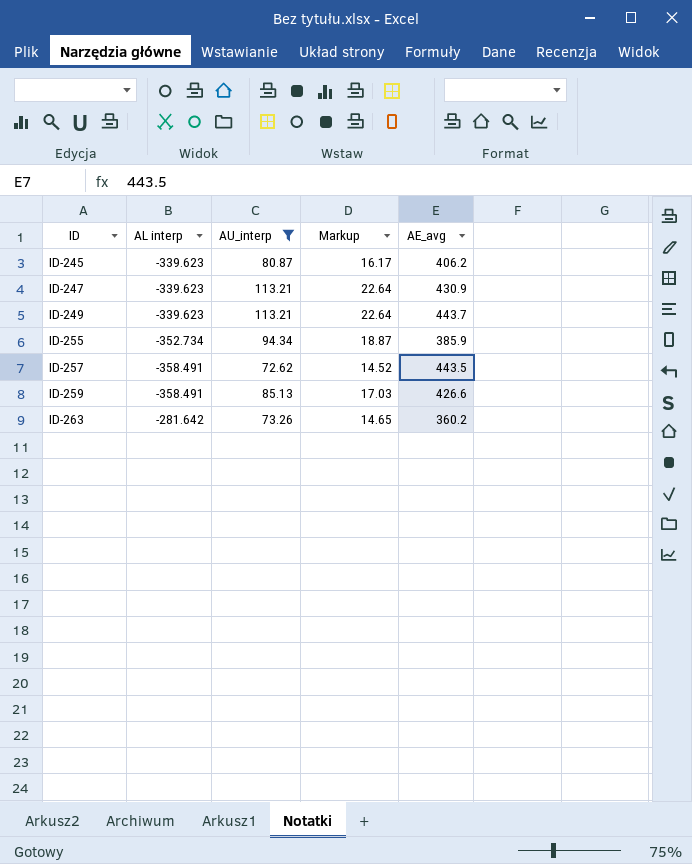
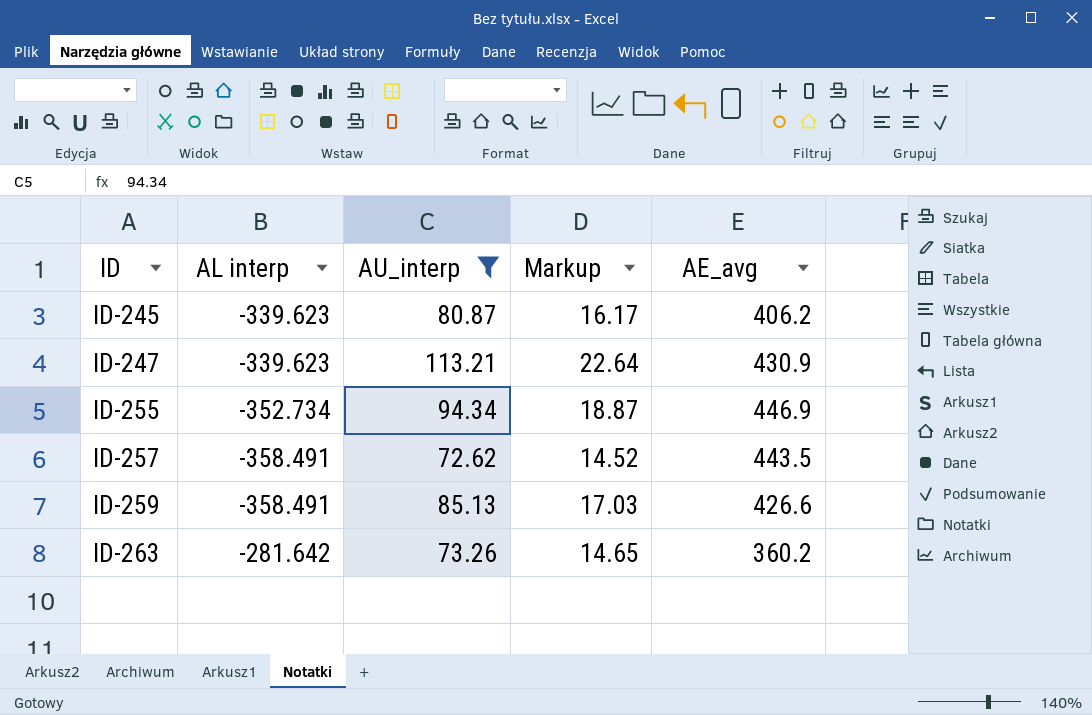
row ID-249: -339.623 | 113.21 | 22.64 | 443.7 -> none
ID-255 | AE_avg: 385.9 -> 446.9

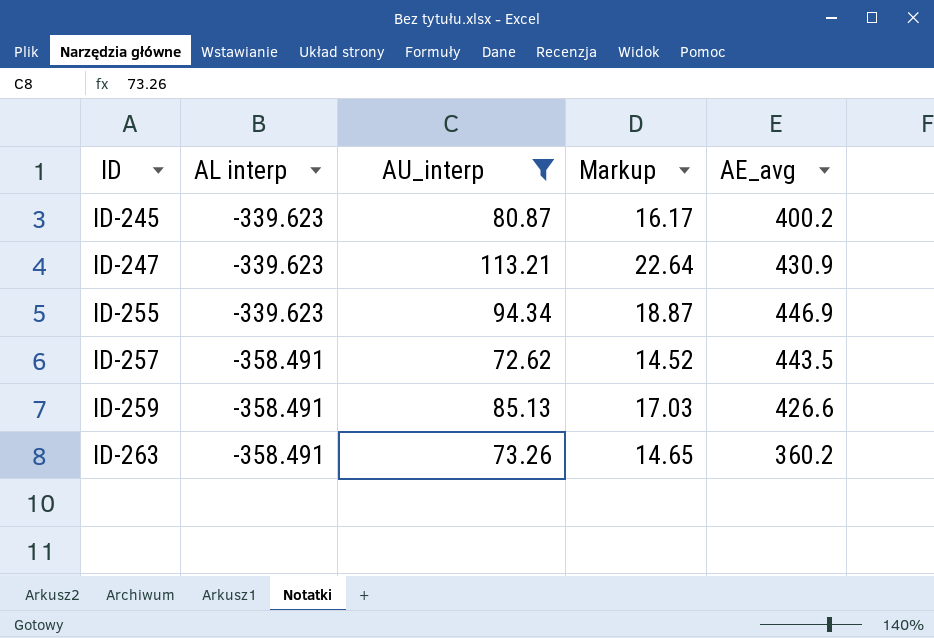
ID-245 | AE_avg: 406.2 -> 400.2
ID-255 | AL interp: -352.734 -> -339.623
ID-263 | AL interp: -281.642 -> -358.491

